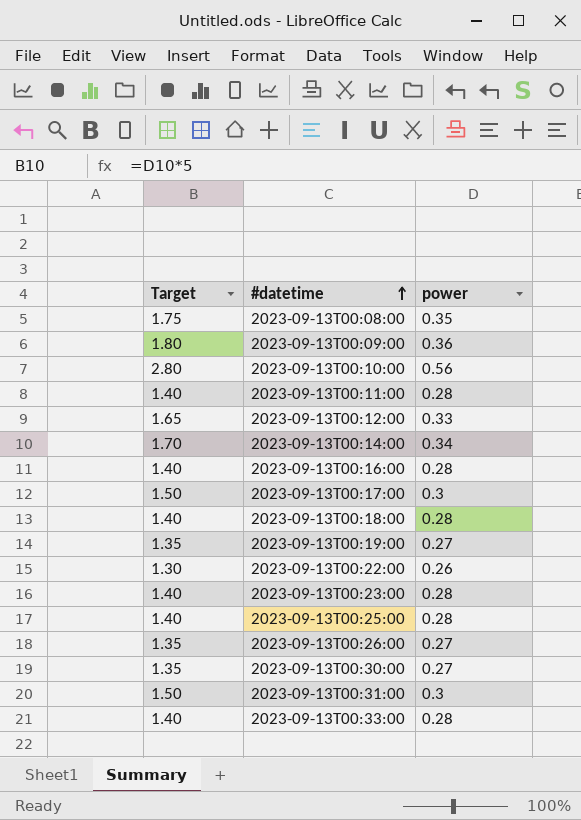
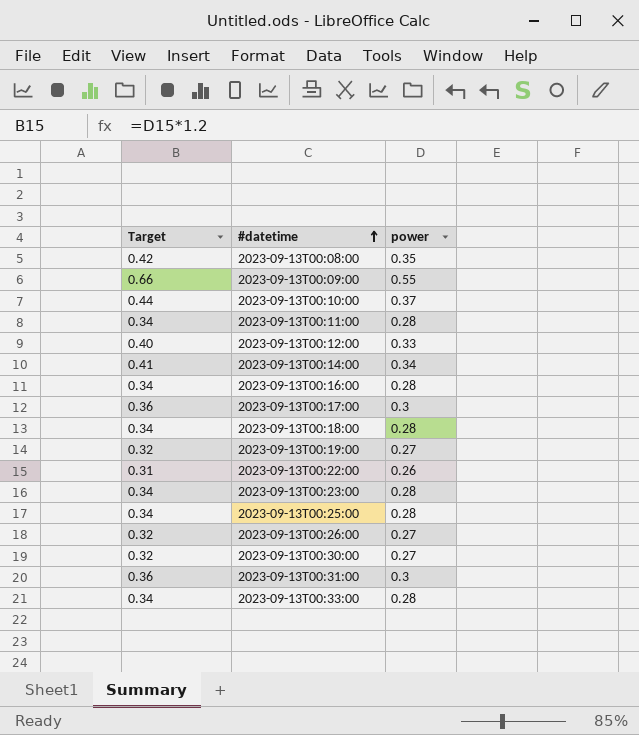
column Target | formula: [power] * 5 -> [power] * 1.2
2023-09-13T00:09:00 | power: 0.36 -> 0.55
2023-09-13T00:10:00 | power: 0.56 -> 0.37

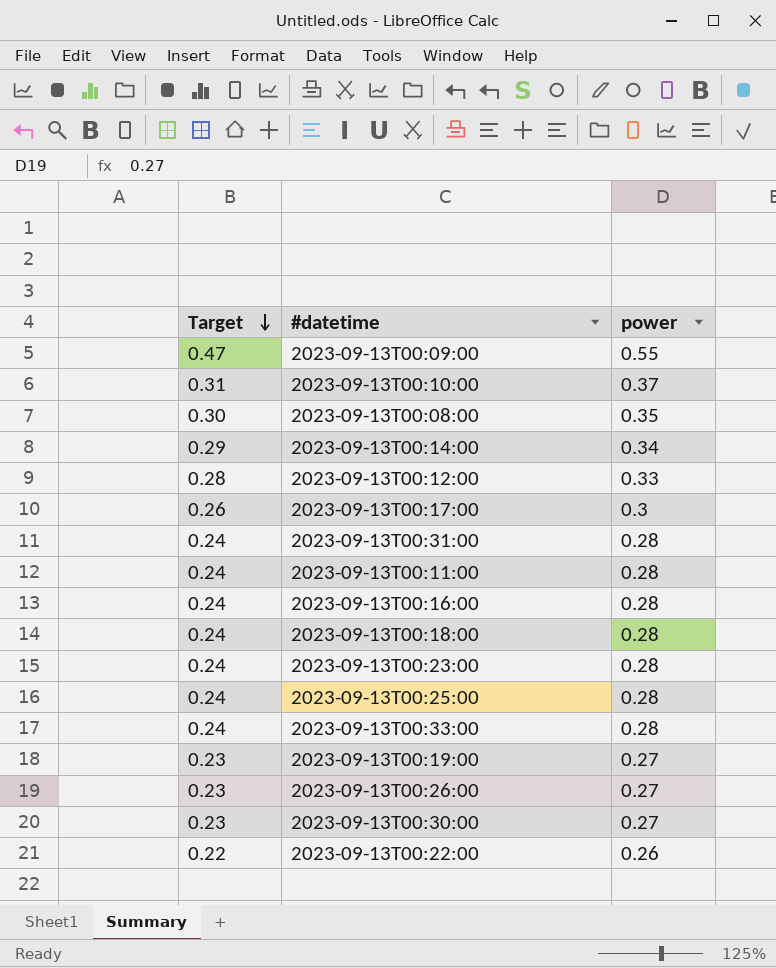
row order: #datetime ascending -> Target descending
column Target | formula: [power] * 1.2 -> [power] * 0.85
2023-09-13T00:31:00 | power: 0.3 -> 0.28

